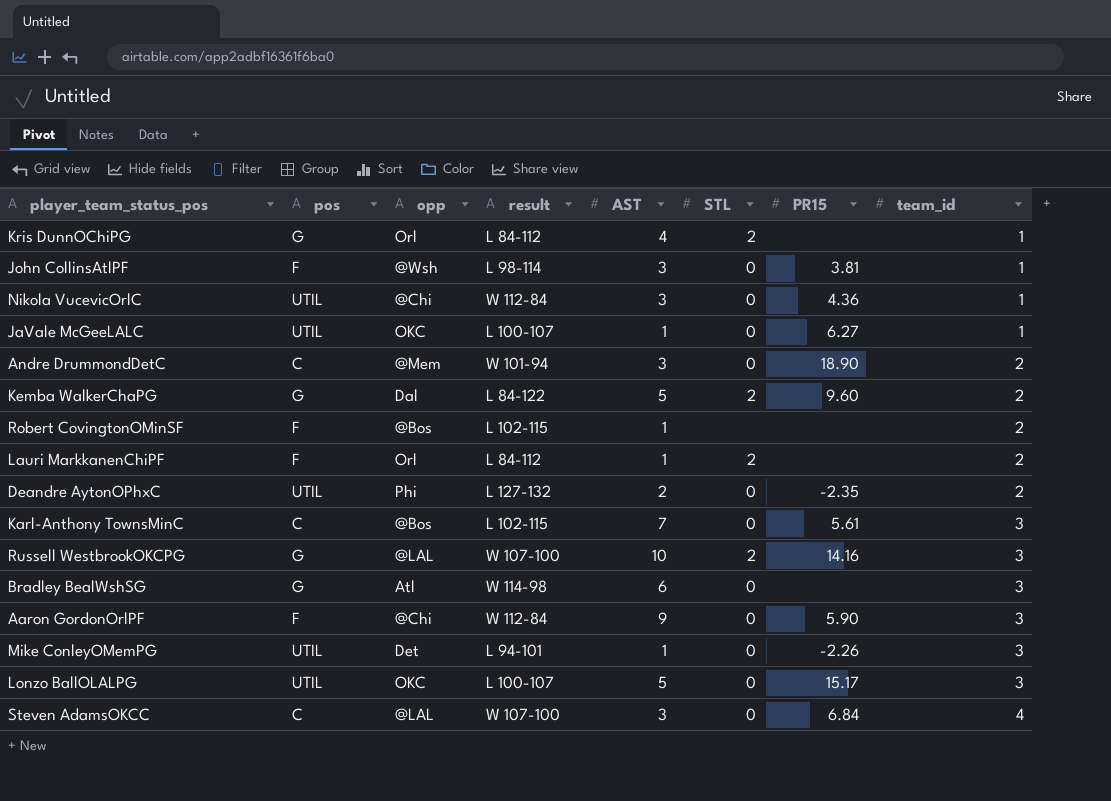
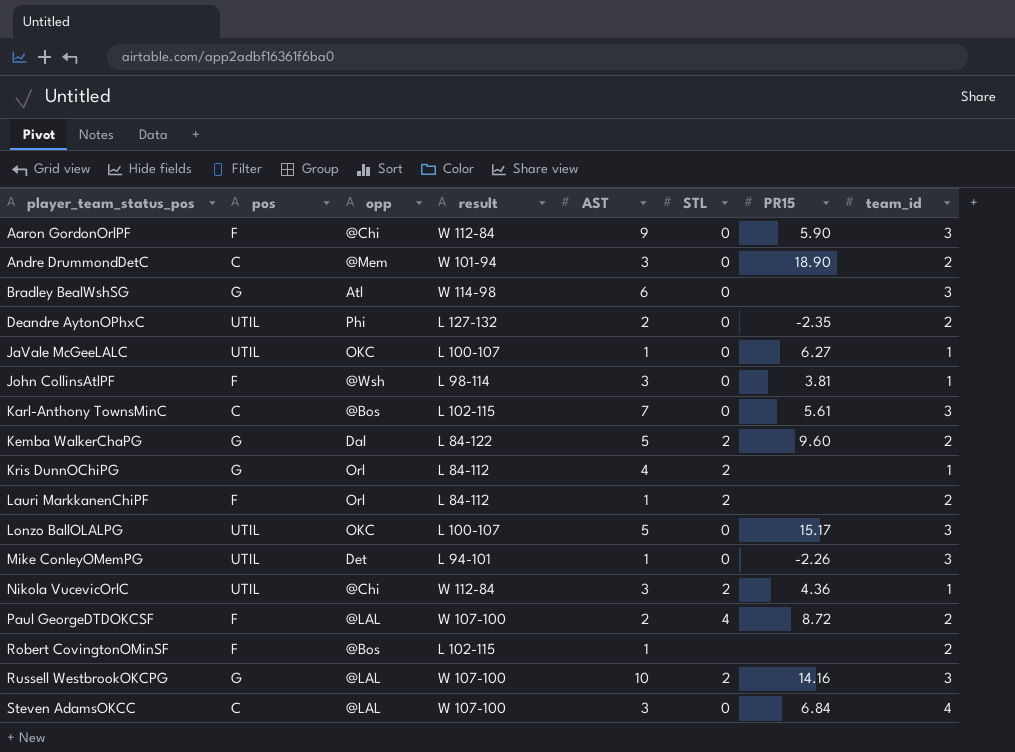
row order: team_id ascending -> player_team_status_pos ascending
Nikola VucevicOrlC | STL: 0 -> 2
row Paul GeorgeDTDOKCSF: none -> F | @LAL | W 107-100 | 2 | 4 | 8.72 | 2

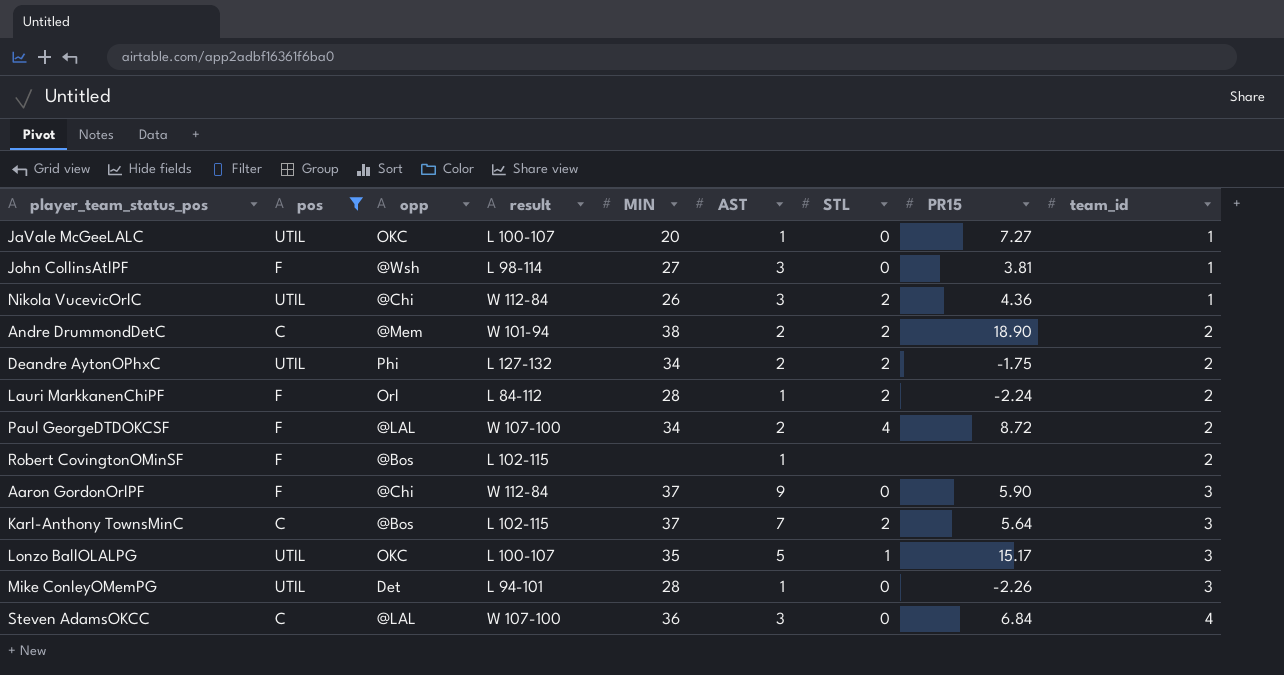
filter: none -> pos != G
row order: player_team_status_pos ascending -> team_id ascending
column MIN | position: none -> 5
JaVale McGeeLALC | PR15: 6.27 -> 7.27
Andre DrummondDetC | AST: 3 -> 2
Andre DrummondDetC | STL: 0 -> 2
Deandre AytonOPhxC | STL: 0 -> 2
Deandre AytonOPhxC | PR15: -2.35 -> -1.75
Lauri MarkkanenChiPF | PR15: none -> -2.24
Karl-Anthony TownsMinC | STL: 0 -> 2
Karl-Anthony TownsMinC | PR15: 5.61 -> 5.64
Lonzo BallOLALPG | STL: 0 -> 1

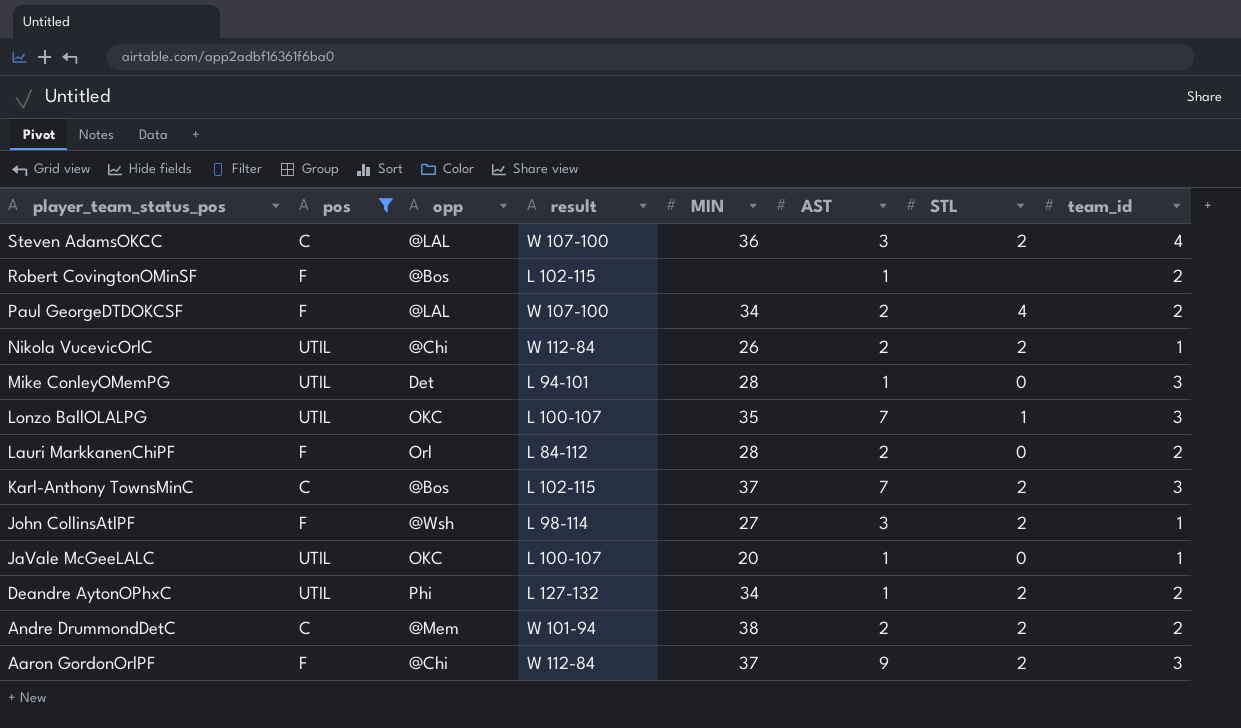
row order: team_id ascending -> player_team_status_pos descending
column PR15 | position: 8 -> none
Steven AdamsOKCC | STL: 0 -> 2
Nikola VucevicOrlC | AST: 3 -> 2
Lonzo BallOLALPG | AST: 5 -> 7
Lauri MarkkanenChiPF | AST: 1 -> 2
Lauri MarkkanenChiPF | STL: 2 -> 0
John CollinsAtlPF | STL: 0 -> 2
Deandre AytonOPhxC | AST: 2 -> 1
Aaron GordonOrlPF | STL: 0 -> 2

